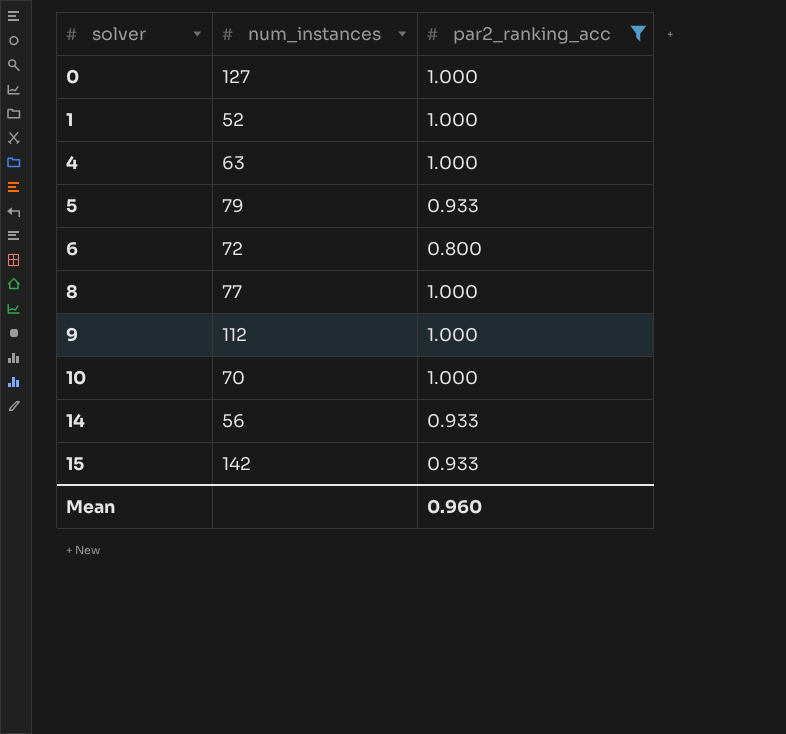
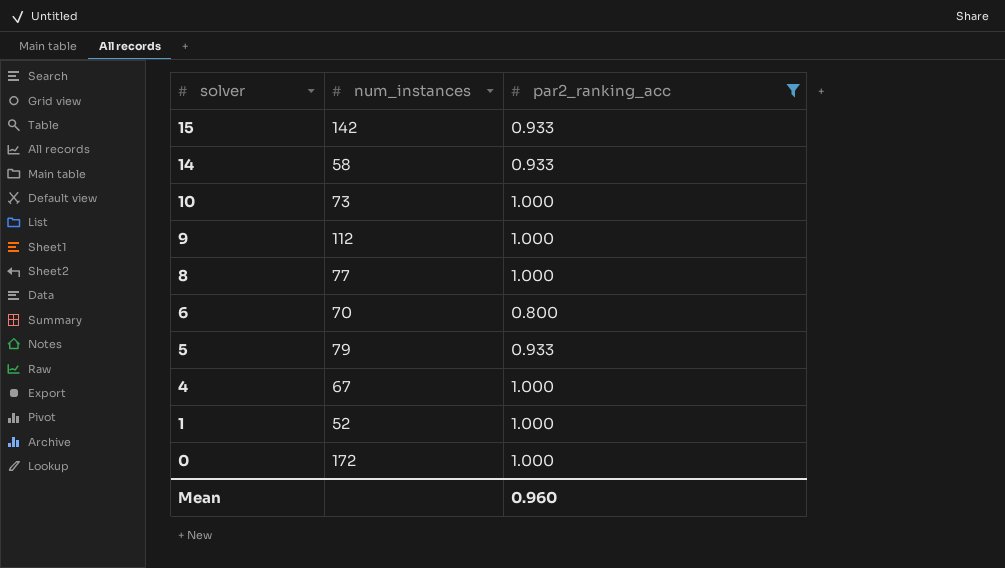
row order: solver ascending -> solver descending
14 | num_instances: 56 -> 58
10 | num_instances: 70 -> 73
6 | num_instances: 72 -> 70
4 | num_instances: 63 -> 67
0 | num_instances: 127 -> 172

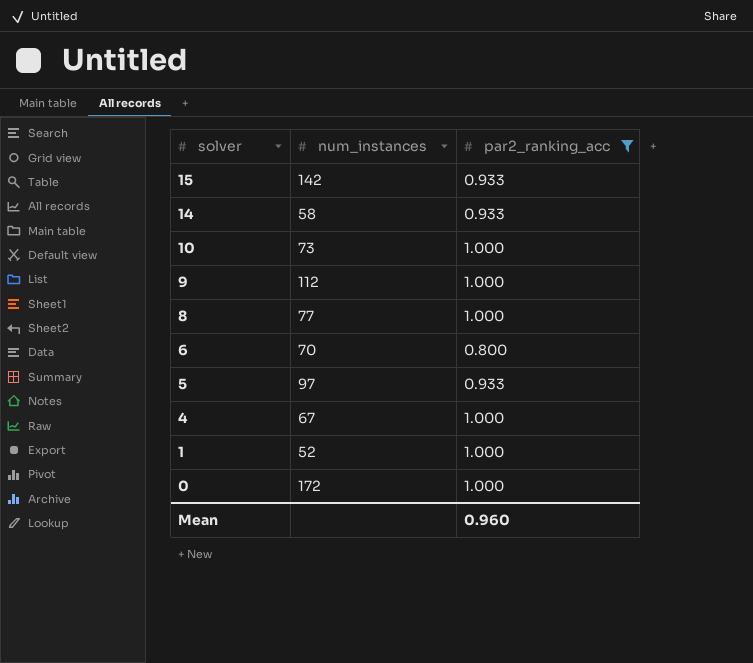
5 | num_instances: 79 -> 97

